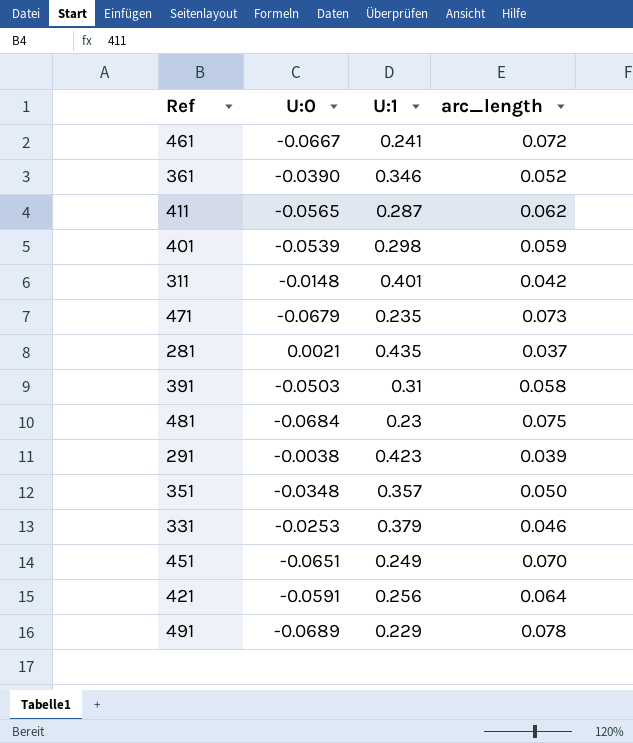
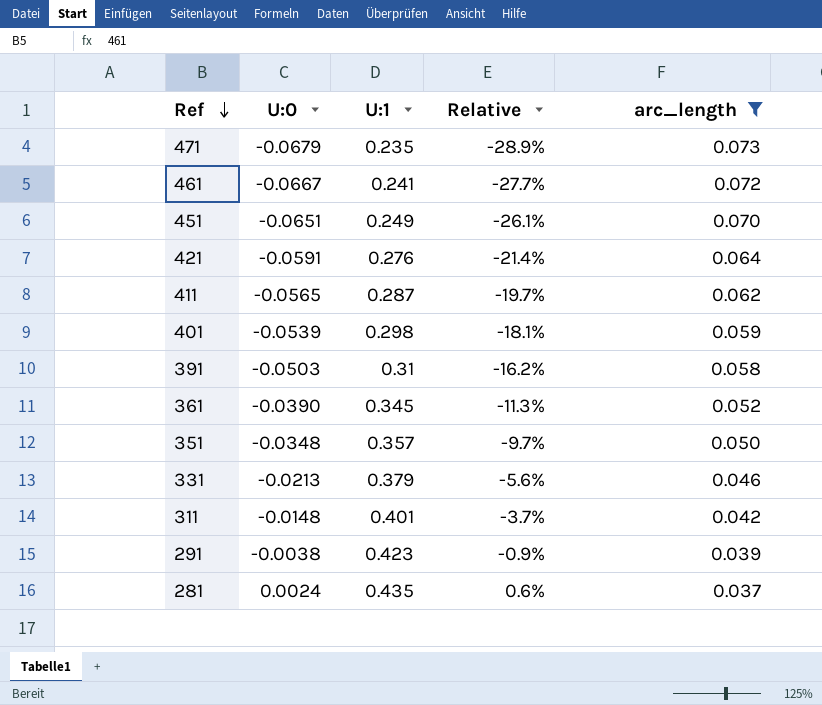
filter: none -> arc_length <= 0.073
row order: none -> Ref descending
column Relative | formula: none -> [U:0] / [U:1]
421 | U:1: 0.256 -> 0.276
361 | U:1: 0.346 -> 0.345
331 | U:0: -0.0253 -> -0.0213
281 | U:0: 0.0021 -> 0.0024

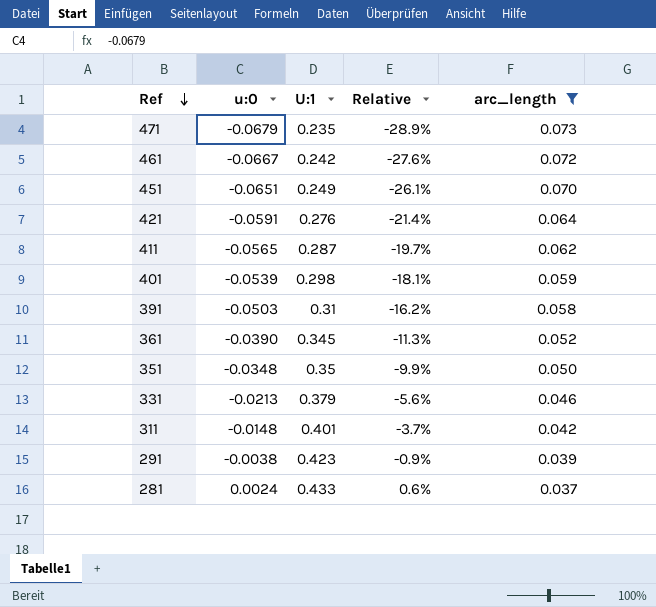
column name: U:0 -> u:0
461 | U:1: 0.241 -> 0.242
461 | Relative: -27.7% -> -27.6%
351 | U:1: 0.357 -> 0.35
351 | Relative: -9.7% -> -9.9%
281 | U:1: 0.435 -> 0.433

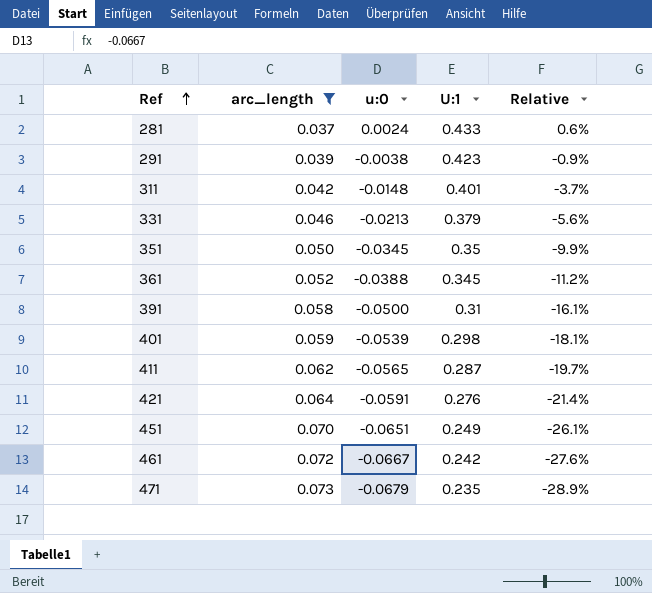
row order: Ref descending -> Ref ascending
column arc_length | position: 5 -> 2
351 | u:0: -0.0348 -> -0.0345
361 | u:0: -0.0390 -> -0.0388
361 | Relative: -11.3% -> -11.2%
391 | u:0: -0.0503 -> -0.0500
391 | Relative: -16.2% -> -16.1%

